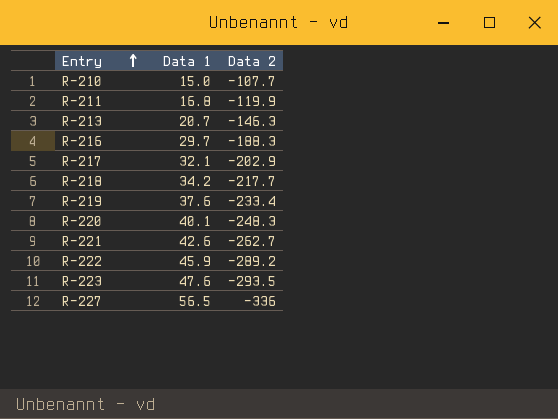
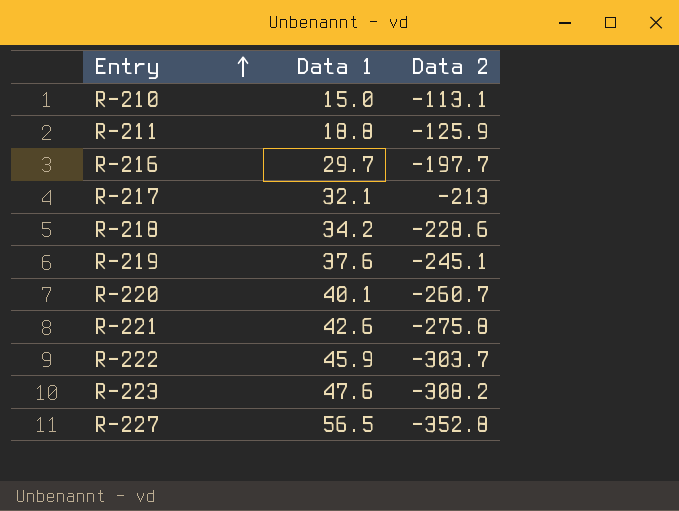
row R-213: 20.7 | -146.3 -> none
R-210 | Data 2: -107.7 -> -113.1
R-211 | Data 1: 16.8 -> 18.8
R-211 | Data 2: -119.9 -> -125.9
R-216 | Data 2: -188.3 -> -197.7
R-217 | Data 2: -202.9 -> -213
R-218 | Data 2: -217.7 -> -228.6
R-219 | Data 2: -233.4 -> -245.1
R-220 | Data 2: -248.3 -> -260.7
R-221 | Data 2: -262.7 -> -275.8
R-222 | Data 2: -289.2 -> -303.7
R-223 | Data 2: -293.5 -> -308.2
R-227 | Data 2: -336 -> -352.8

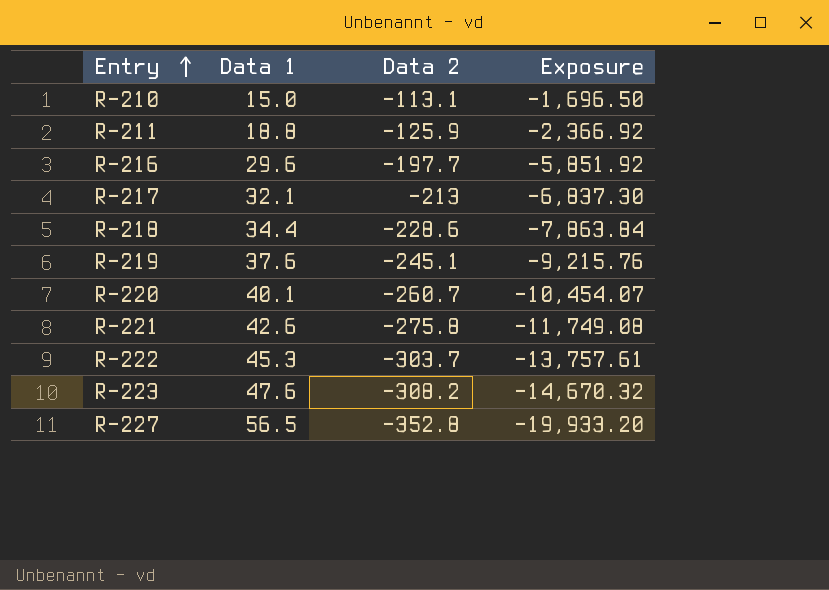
column Exposure | formula: none -> [Data 1] * [Data 2]
R-216 | Data 1: 29.7 -> 29.6
R-218 | Data 1: 34.2 -> 34.4
R-222 | Data 1: 45.9 -> 45.3

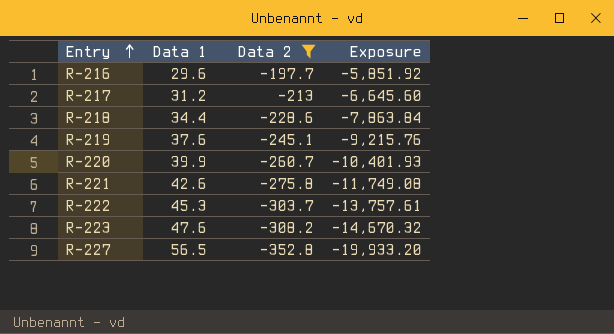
filter: none -> Data 2 <= -197.7
R-217 | Data 1: 32.1 -> 31.2
R-217 | Exposure: -6,837.30 -> -6,645.60
R-220 | Data 1: 40.1 -> 39.9
R-220 | Exposure: -10,454.07 -> -10,401.93

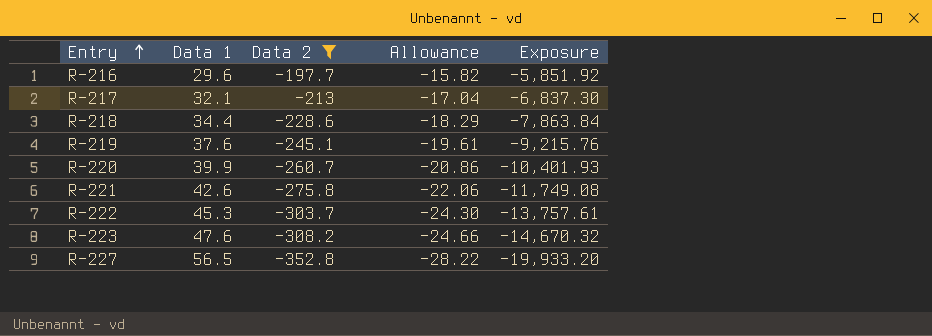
column Allowance | formula: none -> [Data 2] * 0.08
R-217 | Data 1: 31.2 -> 32.1
R-217 | Exposure: -6,645.60 -> -6,837.30

